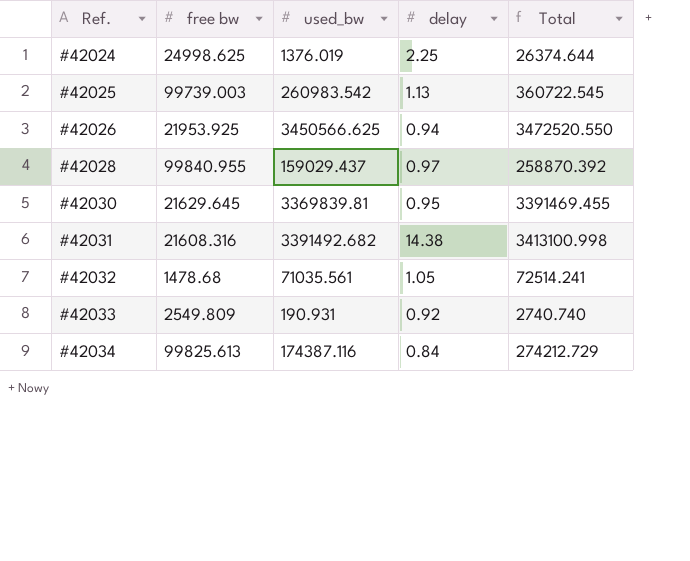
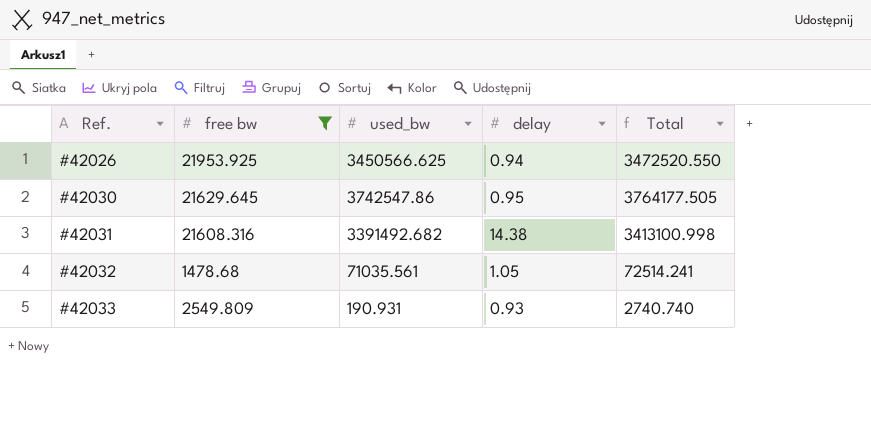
filter: none -> free bw <= 21953.925
#42030 | used_bw: 3369839.81 -> 3742547.86
#42030 | Total: 3391469.455 -> 3764177.505
#42033 | delay: 0.92 -> 0.93

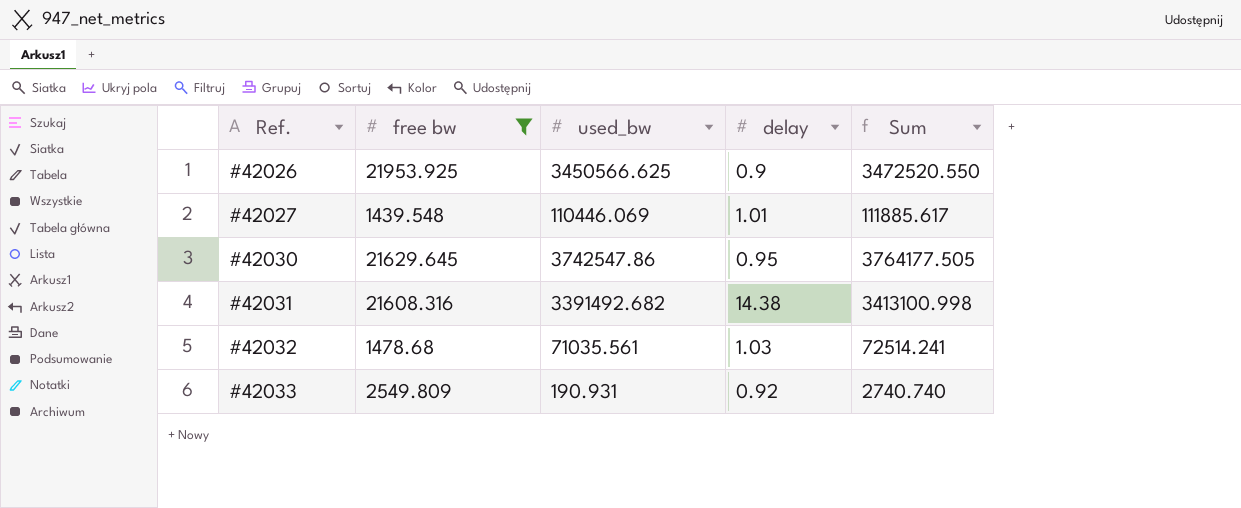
column name: Total -> Sum
#42026 | delay: 0.94 -> 0.9
row #42027: none -> 1439.548 | 110446.069 | 1.01 | 111885.617
#42032 | delay: 1.05 -> 1.03
#42033 | delay: 0.93 -> 0.92

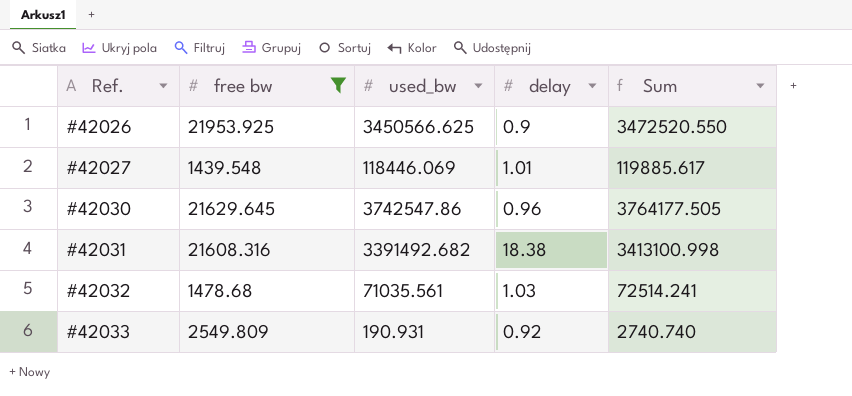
#42027 | used_bw: 110446.069 -> 118446.069
#42027 | Sum: 111885.617 -> 119885.617
#42030 | delay: 0.95 -> 0.96
#42031 | delay: 14.38 -> 18.38

